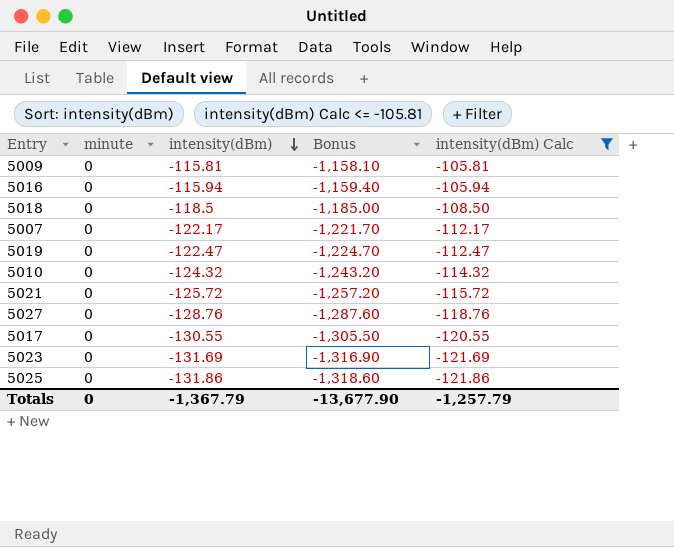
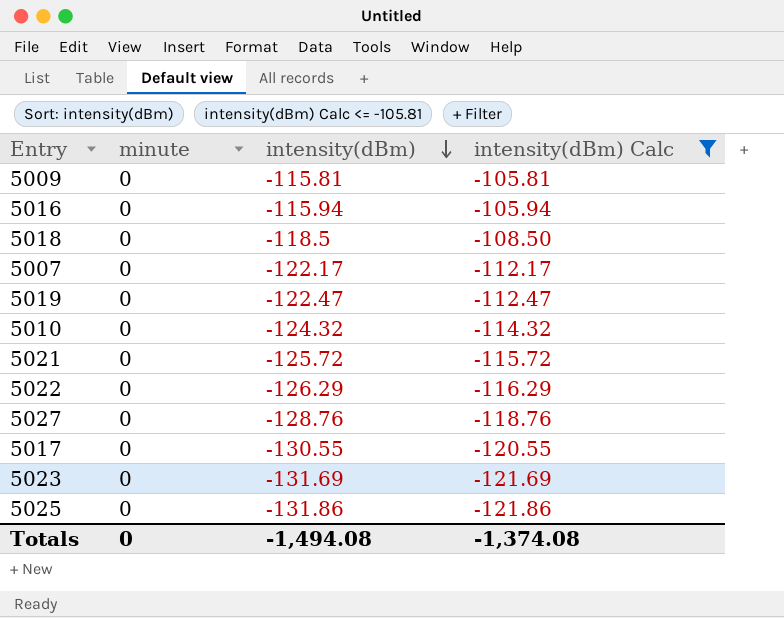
column Bonus | formula: [intensity(dBm)] * 10 -> none
row 5022: none -> 0 | -126.29 | -116.29
Totals | intensity(dBm): -1,367.79 -> -1,494.08
Totals | intensity(dBm) Calc: -1,257.79 -> -1,374.08

